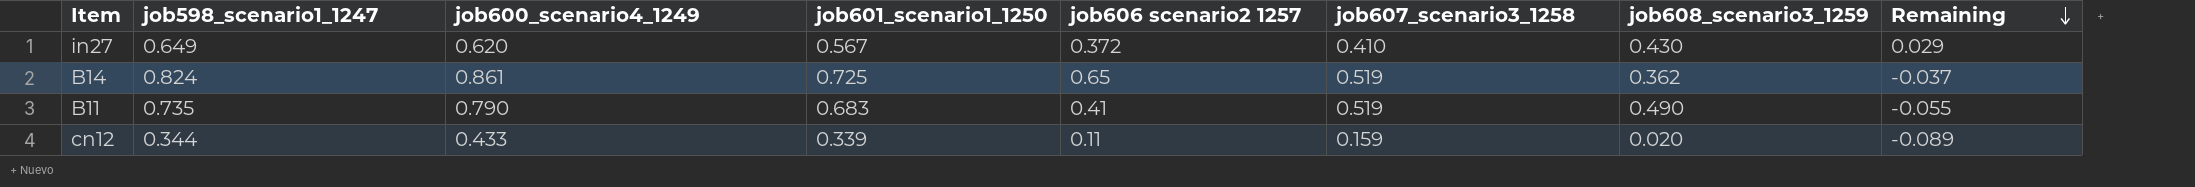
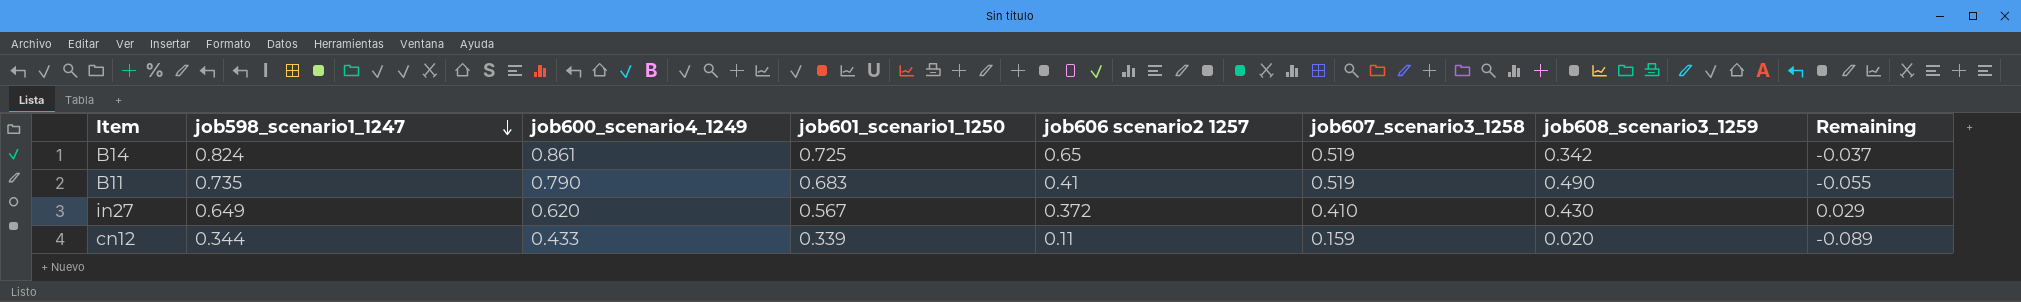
row order: Remaining descending -> job598_scenario1_1247 descending
B14 | job608_scenario3_1259: 0.362 -> 0.342

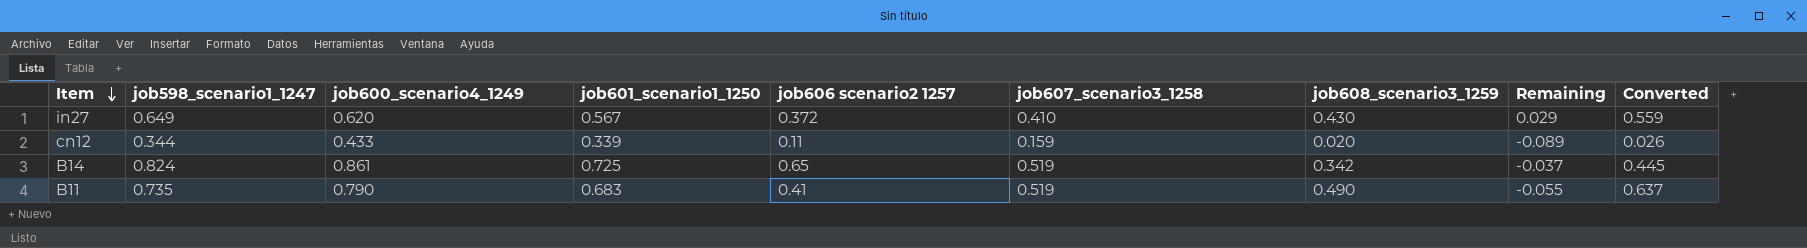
row order: job598_scenario1_1247 descending -> Item descending
column Converted | formula: none -> [job608_scenario3_1259] * 1.3

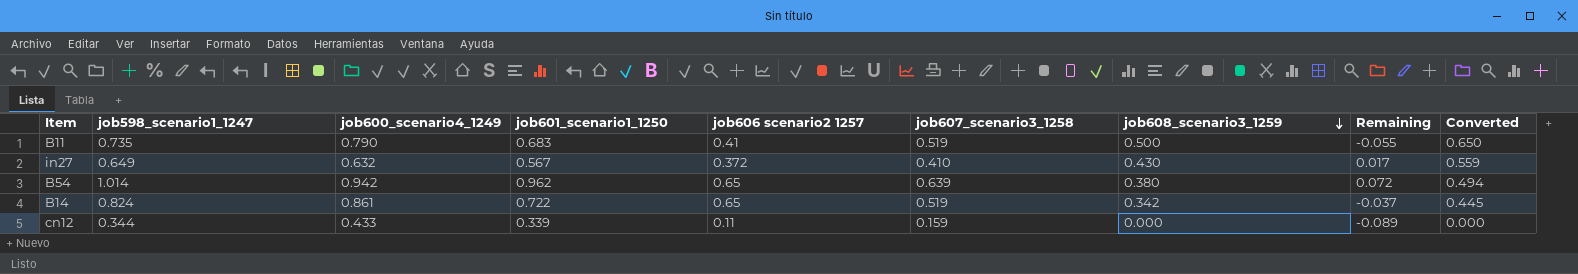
row order: Item descending -> job608_scenario3_1259 descending
B11 | job608_scenario3_1259: 0.490 -> 0.500
B11 | Converted: 0.637 -> 0.650
in27 | job600_scenario4_1249: 0.620 -> 0.632
in27 | Remaining: 0.029 -> 0.017
row B54: none -> 1.014 | 0.942 | 0.962 | 0.65 | 0.639 | 0.380 | 0.072 | 0.494
B14 | job601_scenario1_1250: 0.725 -> 0.722
cn12 | job608_scenario3_1259: 0.020 -> 0.000
cn12 | Converted: 0.026 -> 0.000

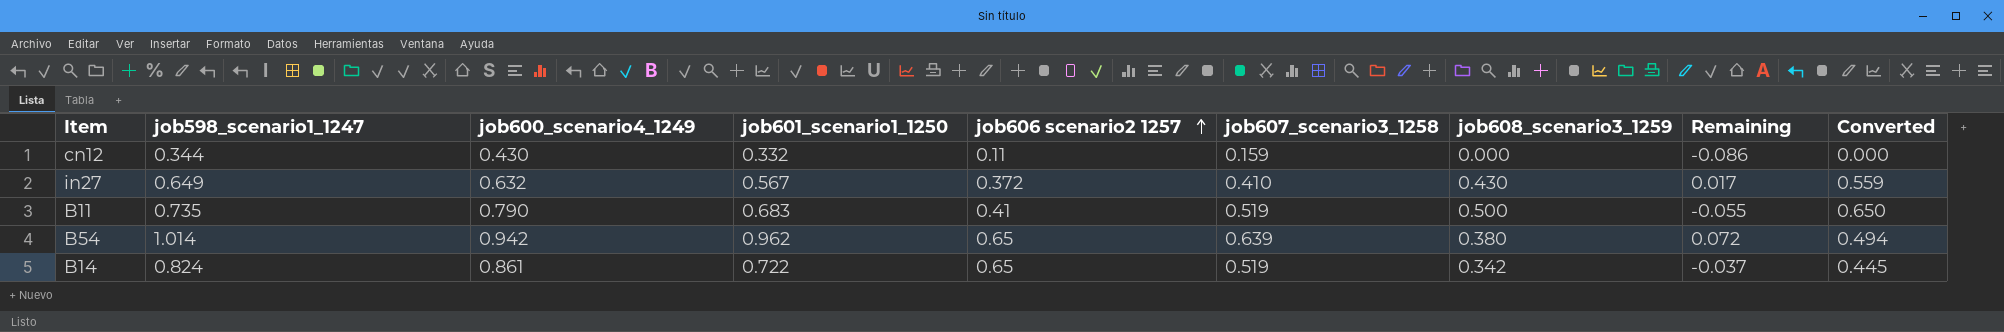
row order: job608_scenario3_1259 descending -> job606 scenario2 1257 ascending
cn12 | job600_scenario4_1249: 0.433 -> 0.430
cn12 | job601_scenario1_1250: 0.339 -> 0.332
cn12 | Remaining: -0.089 -> -0.086

